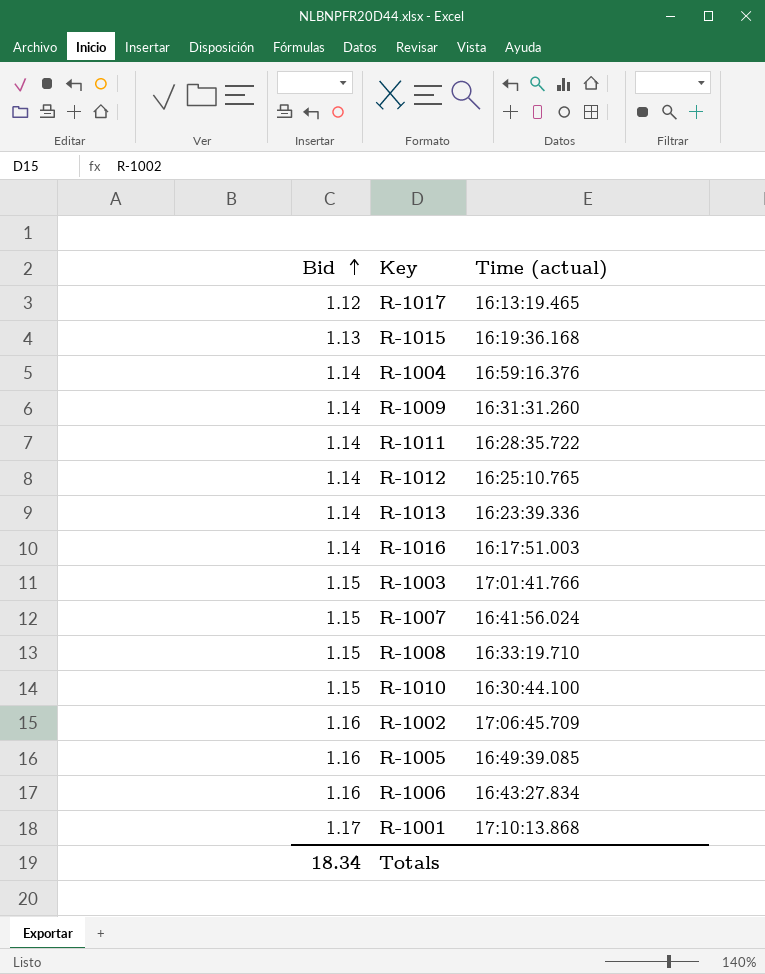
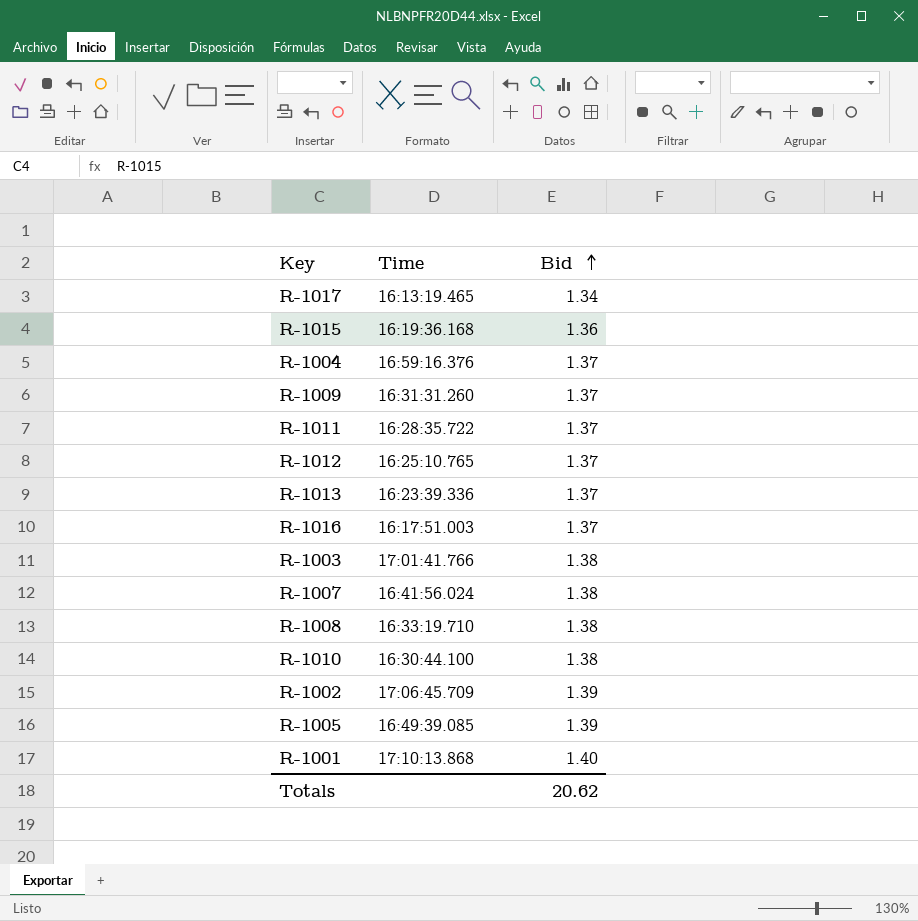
column name: Time (actual) -> Time
column Bid | position: 1 -> 3
row R-1006: 1.16 | 16:43:27.834 -> none
R-1017 | Bid: 1.12 -> 1.34
R-1015 | Bid: 1.13 -> 1.36
R-1004 | Bid: 1.14 -> 1.37
R-1009 | Bid: 1.14 -> 1.37
R-1011 | Bid: 1.14 -> 1.37
R-1012 | Bid: 1.14 -> 1.37
R-1013 | Bid: 1.14 -> 1.37
R-1016 | Bid: 1.14 -> 1.37
R-1003 | Bid: 1.15 -> 1.38
R-1007 | Bid: 1.15 -> 1.38
R-1008 | Bid: 1.15 -> 1.38
R-1010 | Bid: 1.15 -> 1.38
R-1002 | Bid: 1.16 -> 1.39
R-1005 | Bid: 1.16 -> 1.39
R-1001 | Bid: 1.17 -> 1.40
Totals | Bid: 18.34 -> 20.62

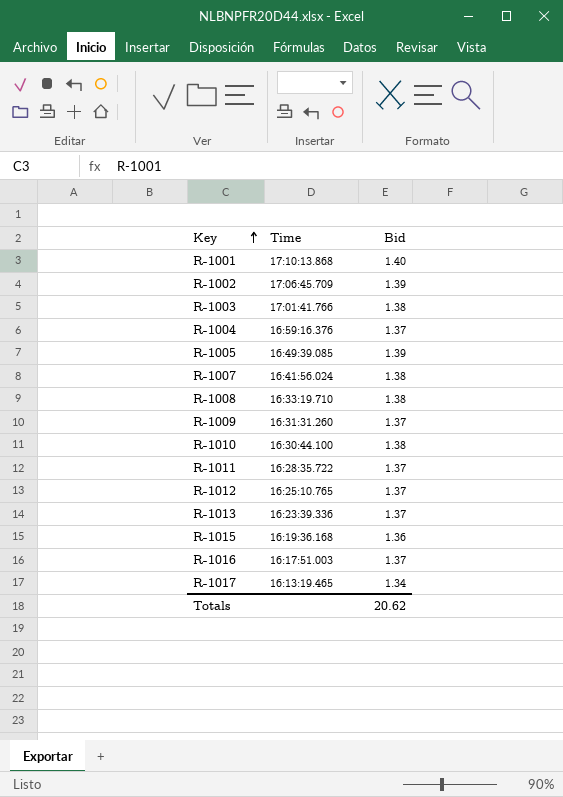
row order: Bid ascending -> Key ascending

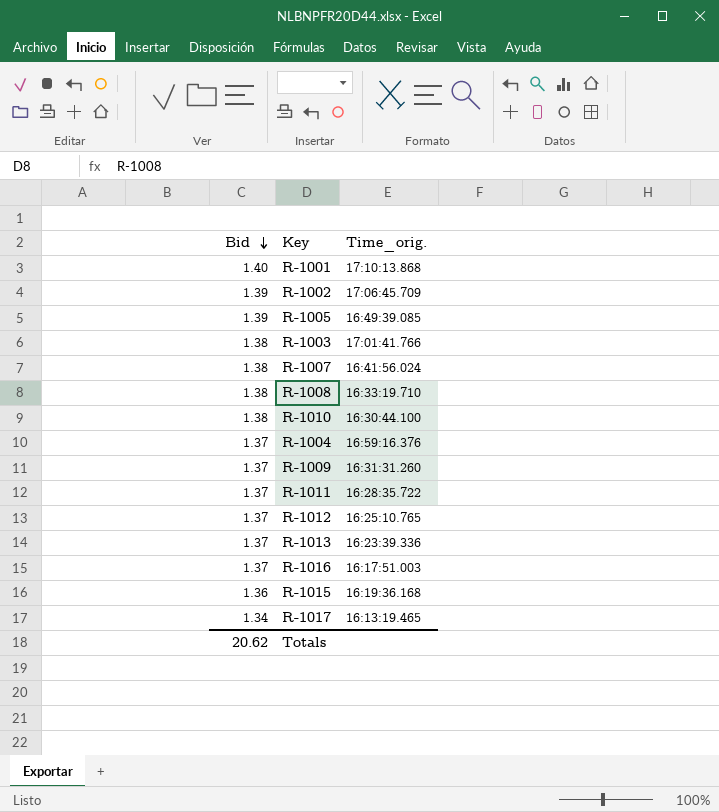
row order: Key ascending -> Bid descending
column Bid | position: 3 -> 1
column name: Time -> Time_orig.

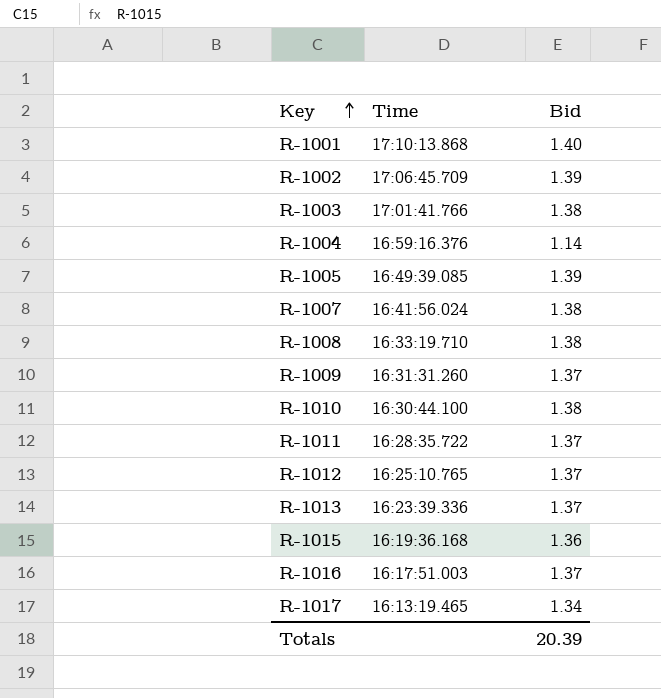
row order: Bid descending -> Key ascending
column name: Time_orig. -> Time
column Bid | position: 1 -> 3
R-1004 | Bid: 1.37 -> 1.14
Totals | Bid: 20.62 -> 20.39

